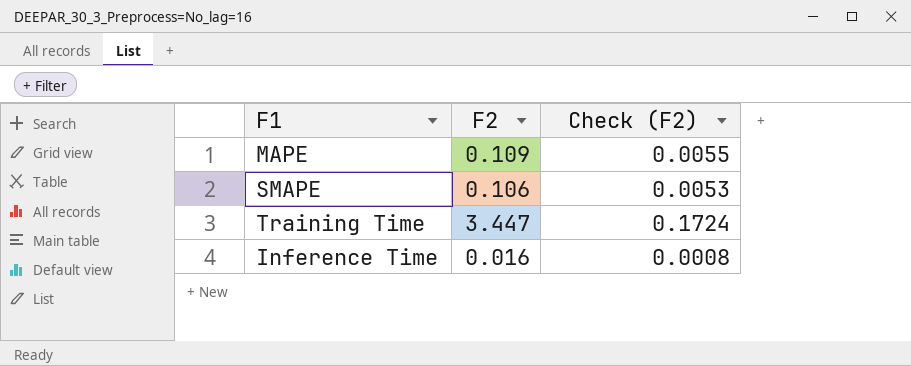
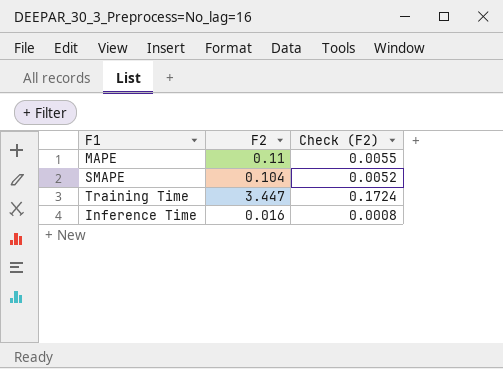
MAPE | F2: 0.109 -> 0.11
SMAPE | F2: 0.106 -> 0.104
SMAPE | Check (F2): 0.0053 -> 0.0052

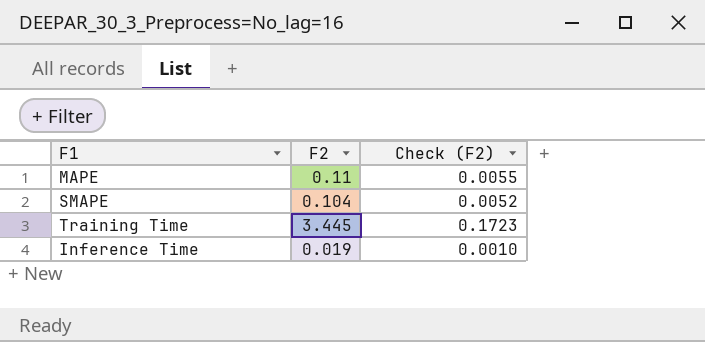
Training Time | F2: 3.447 -> 3.445
Training Time | Check (F2): 0.1724 -> 0.1723
Inference Time | F2: 0.016 -> 0.019
Inference Time | Check (F2): 0.0008 -> 0.0010

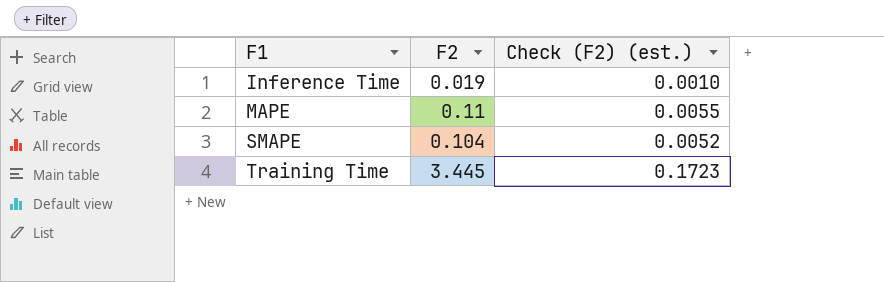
row order: none -> F1 ascending
column name: Check (F2) -> Check (F2) (est.)

